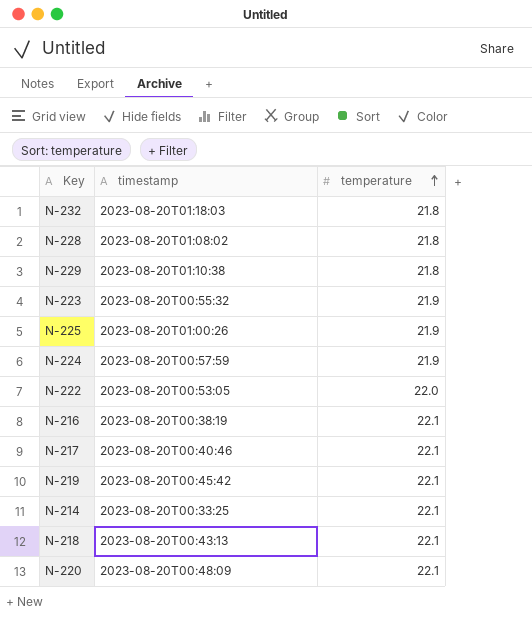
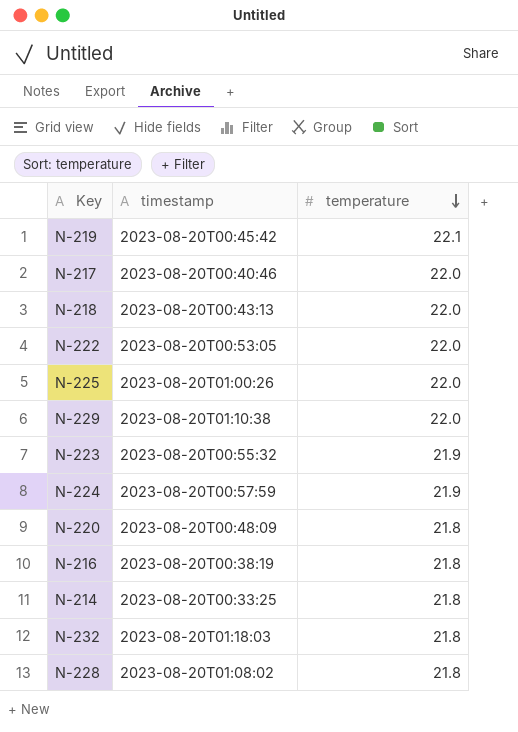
row order: temperature ascending -> temperature descending
N-217 | temperature: 22.1 -> 22.0
N-218 | temperature: 22.1 -> 22.0
N-225 | temperature: 21.9 -> 22.0
N-229 | temperature: 21.8 -> 22.0
N-220 | temperature: 22.1 -> 21.8
N-216 | temperature: 22.1 -> 21.8
N-214 | temperature: 22.1 -> 21.8

